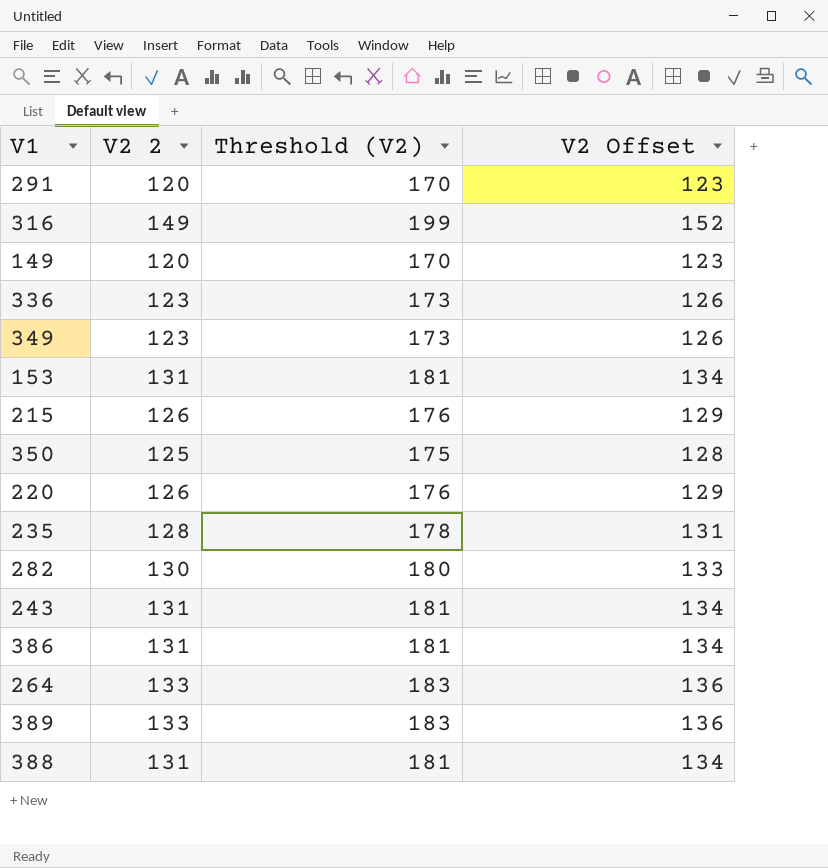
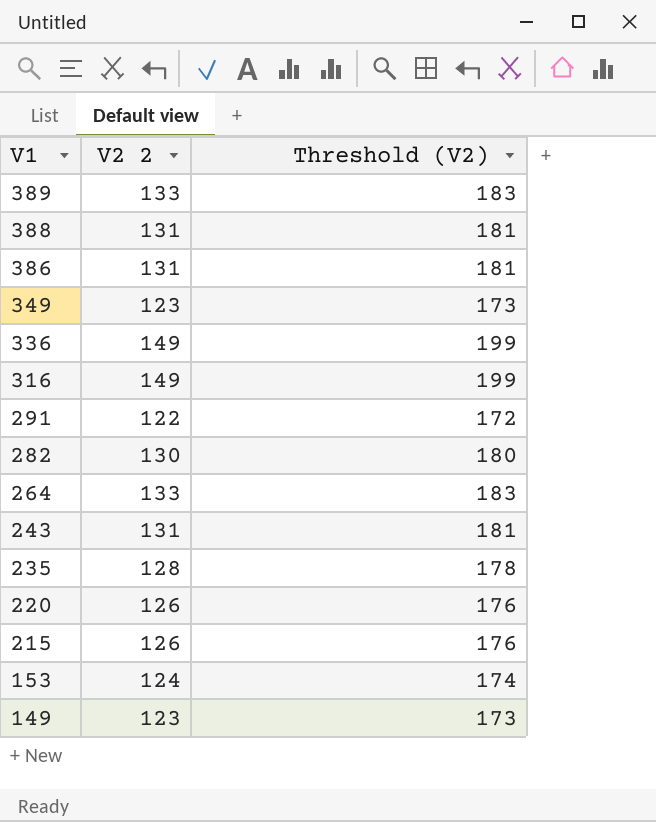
row order: none -> V1 descending
column V2 Offset | formula: [V2 2] + 3 -> none
row 350: 125 | 175 | 128 -> none
336 | V2 2: 123 -> 149
336 | Threshold (V2): 173 -> 199
291 | V2 2: 120 -> 122
291 | Threshold (V2): 170 -> 172
153 | V2 2: 131 -> 124
153 | Threshold (V2): 181 -> 174
149 | V2 2: 120 -> 123
149 | Threshold (V2): 170 -> 173

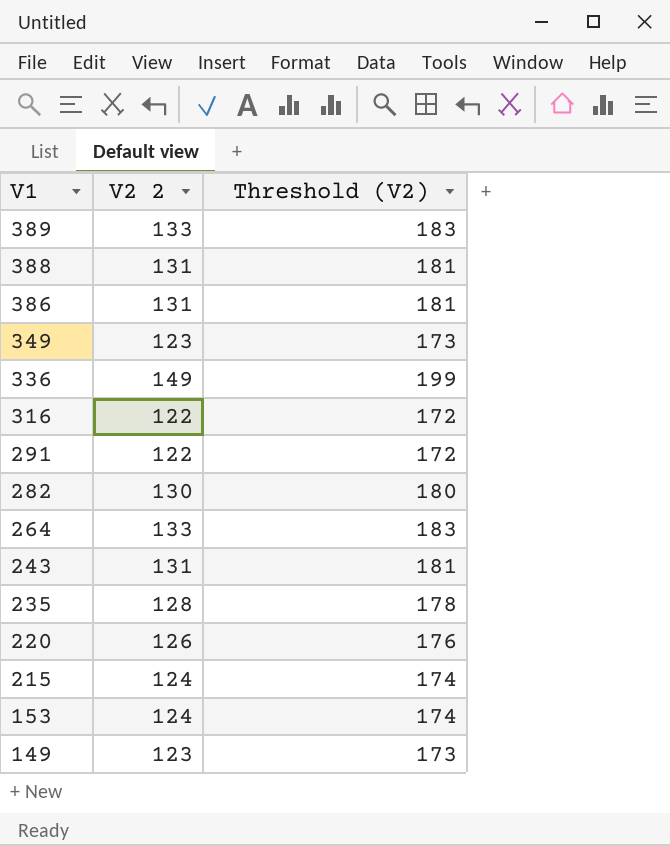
316 | V2 2: 149 -> 122
316 | Threshold (V2): 199 -> 172
215 | V2 2: 126 -> 124
215 | Threshold (V2): 176 -> 174

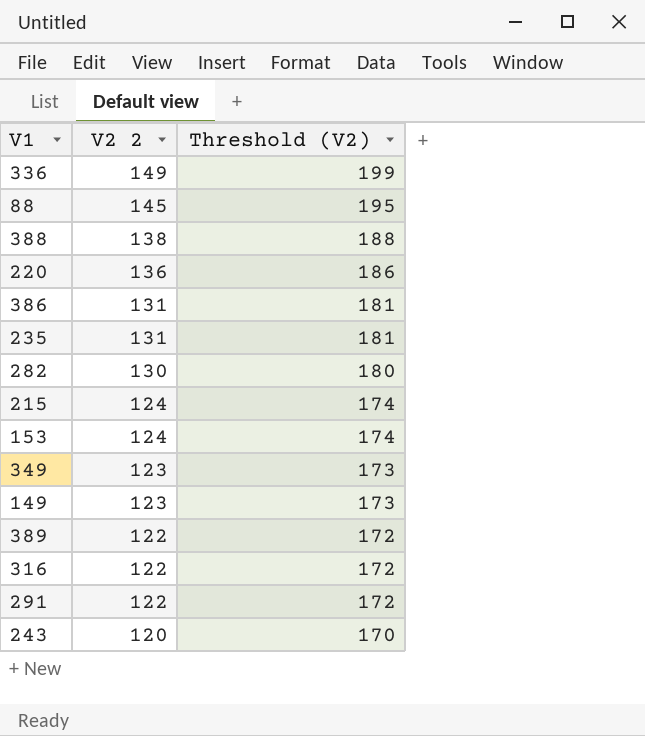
row order: V1 descending -> V2 2 descending
row 264: 133 | 183 -> none
row 88: none -> 145 | 195
388 | V2 2: 131 -> 138
388 | Threshold (V2): 181 -> 188
220 | V2 2: 126 -> 136
220 | Threshold (V2): 176 -> 186
235 | V2 2: 128 -> 131
235 | Threshold (V2): 178 -> 181
389 | V2 2: 133 -> 122
389 | Threshold (V2): 183 -> 172
243 | V2 2: 131 -> 120
243 | Threshold (V2): 181 -> 170

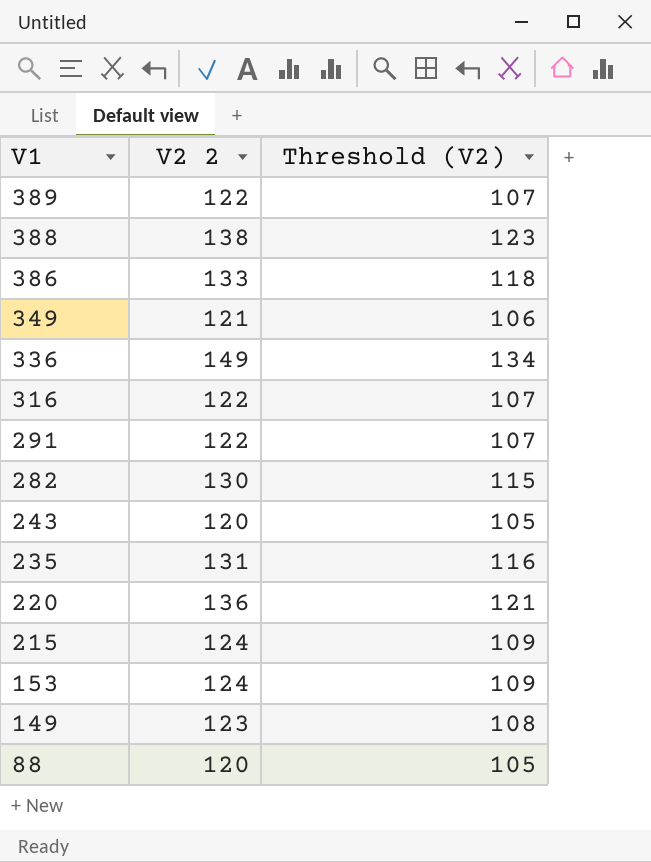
row order: V2 2 descending -> V1 descending
column Threshold (V2) | formula: [V2 2] + 50 -> [V2 2] - 15
386 | V2 2: 131 -> 133
349 | V2 2: 123 -> 121
88 | V2 2: 145 -> 120

